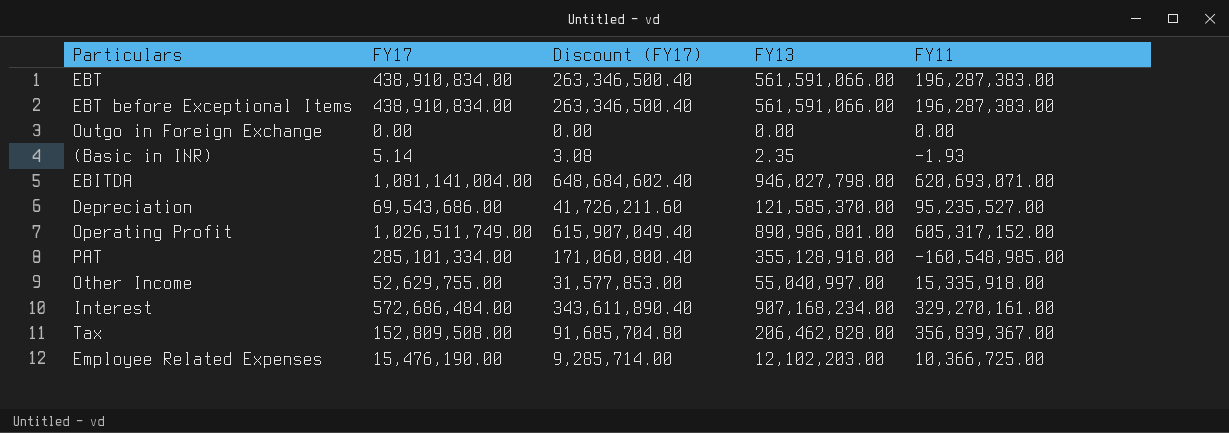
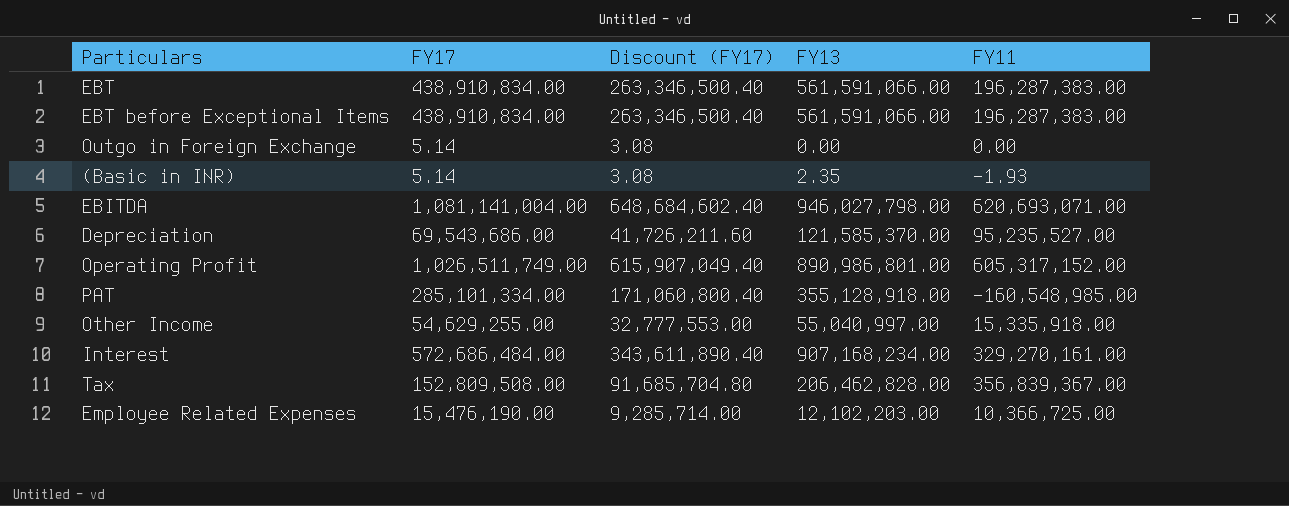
Outgo in Foreign Exchange | FY17: 0.00 -> 5.14
Outgo in Foreign Exchange | Discount (FY17): 0.00 -> 3.08
Other Income | FY17: 52,629,755.00 -> 54,629,255.00
Other Income | Discount (FY17): 31,577,853.00 -> 32,777,553.00

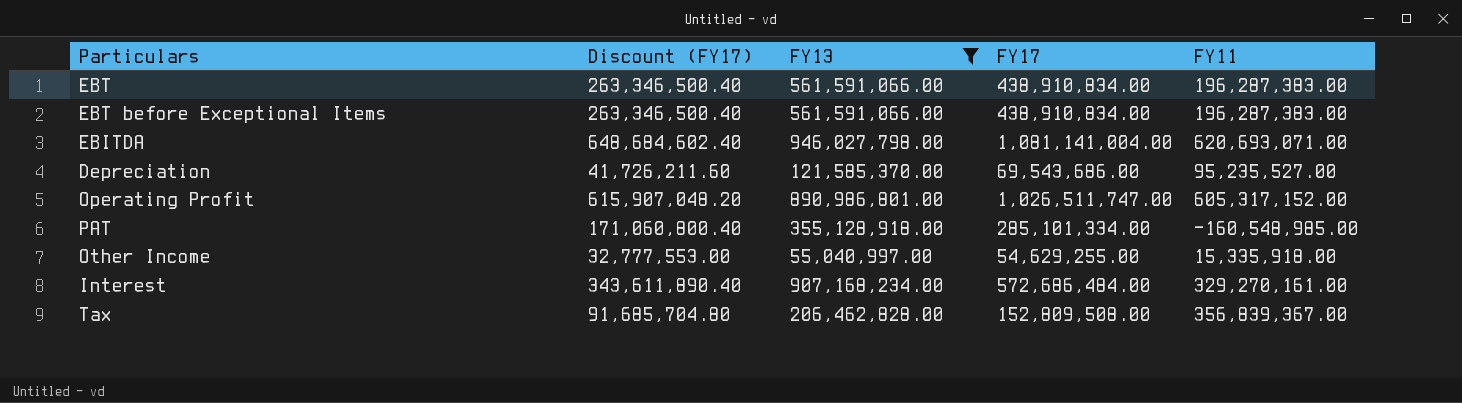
filter: none -> FY13 >= 55,040,997.00
column FY17 | position: 2 -> 4
Operating Profit | Discount (FY17): 615,907,049.40 -> 615,907,048.20
Operating Profit | FY17: 1,026,511,749.00 -> 1,026,511,747.00

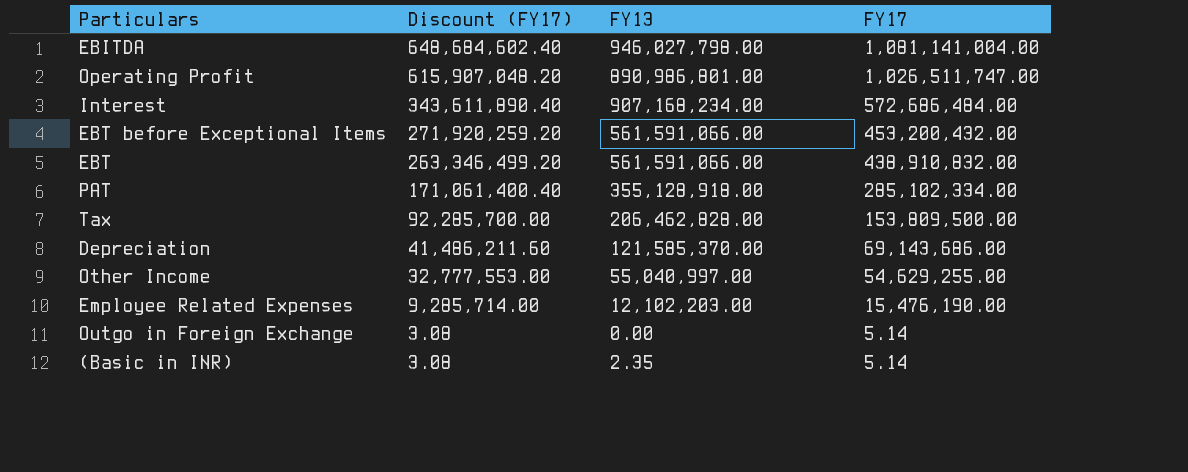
filter: FY13 >= 55,040,997.00 -> none
row order: none -> Discount (FY17) descending
column FY11 | position: 5 -> none
EBT before Exceptional Items | Discount (FY17): 263,346,500.40 -> 271,920,259.20
EBT before Exceptional Items | FY17: 438,910,834.00 -> 453,200,432.00
EBT | Discount (FY17): 263,346,500.40 -> 263,346,499.20
EBT | FY17: 438,910,834.00 -> 438,910,832.00
PAT | Discount (FY17): 171,060,800.40 -> 171,061,400.40
PAT | FY17: 285,101,334.00 -> 285,102,334.00
Tax | Discount (FY17): 91,685,704.80 -> 92,285,700.00
Tax | FY17: 152,809,508.00 -> 153,809,500.00
Depreciation | Discount (FY17): 41,726,211.60 -> 41,486,211.60
Depreciation | FY17: 69,543,686.00 -> 69,143,686.00

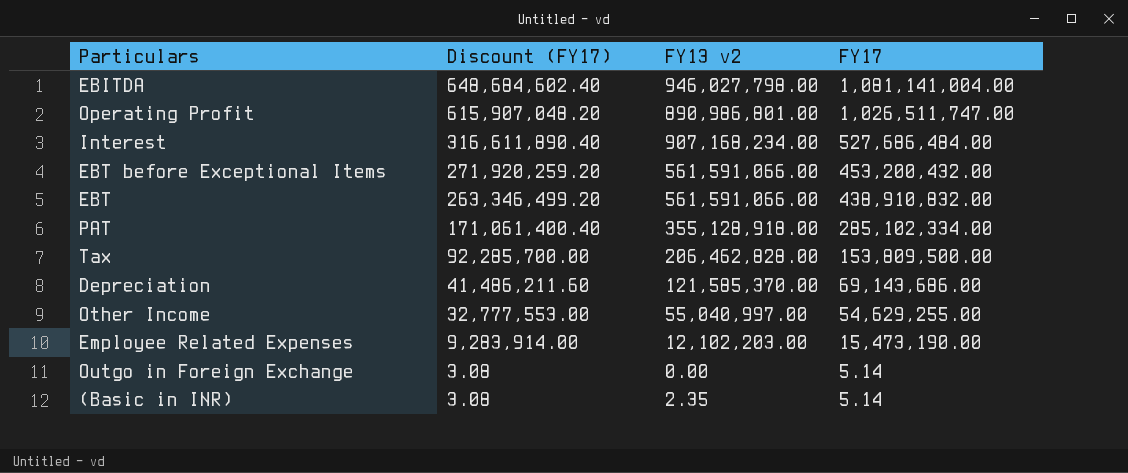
column name: FY13 -> FY13 v2
Interest | Discount (FY17): 343,611,890.40 -> 316,611,890.40
Interest | FY17: 572,686,484.00 -> 527,686,484.00
Employee Related Expenses | Discount (FY17): 9,285,714.00 -> 9,283,914.00
Employee Related Expenses | FY17: 15,476,190.00 -> 15,473,190.00

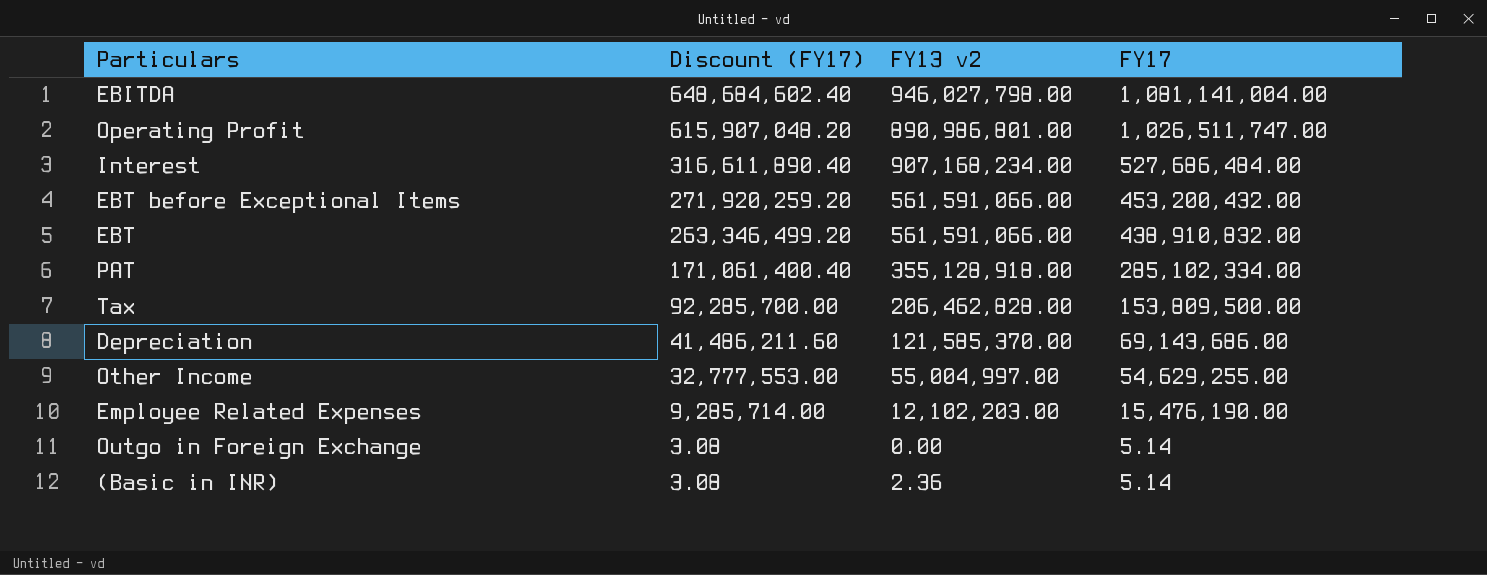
Other Income | FY13 v2: 55,040,997.00 -> 55,004,997.00
Employee Related Expenses | Discount (FY17): 9,283,914.00 -> 9,285,714.00
Employee Related Expenses | FY17: 15,473,190.00 -> 15,476,190.00
(Basic in INR) | FY13 v2: 2.35 -> 2.36

